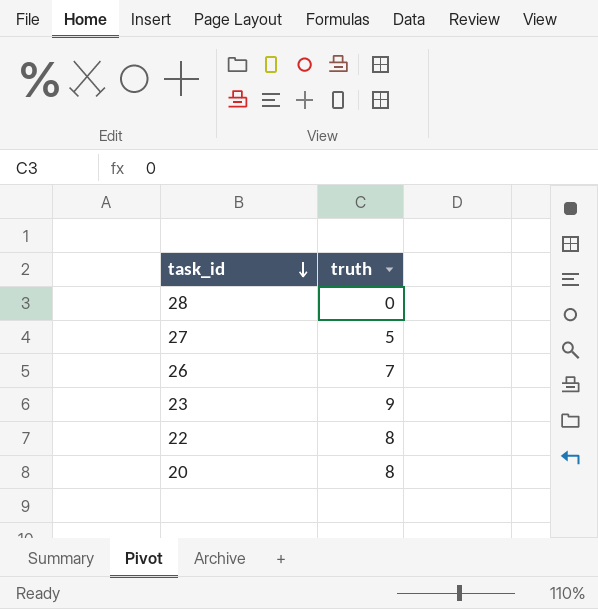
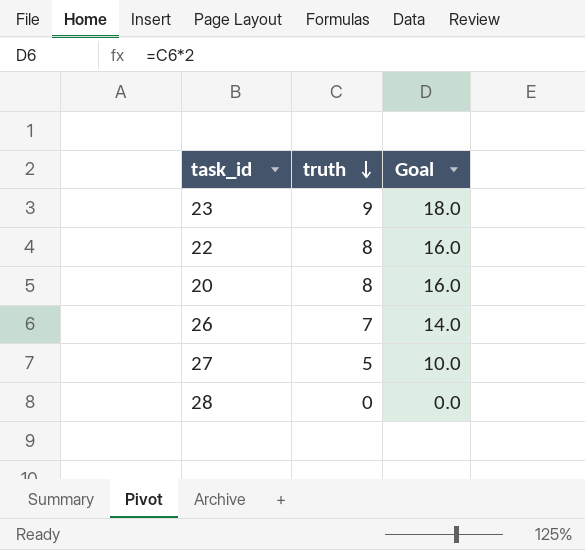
row order: task_id descending -> truth descending
column Goal | formula: none -> [truth] * 2

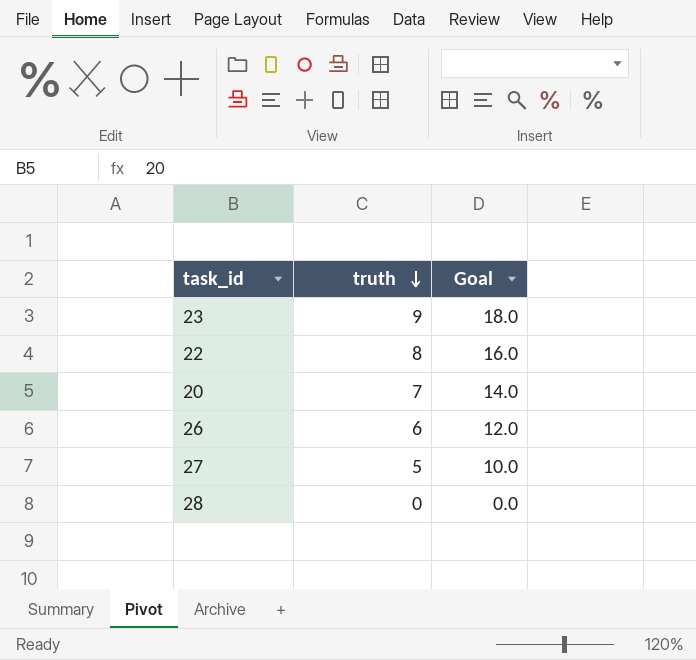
20 | truth: 8 -> 7
20 | Goal: 16.0 -> 14.0
26 | truth: 7 -> 6
26 | Goal: 14.0 -> 12.0

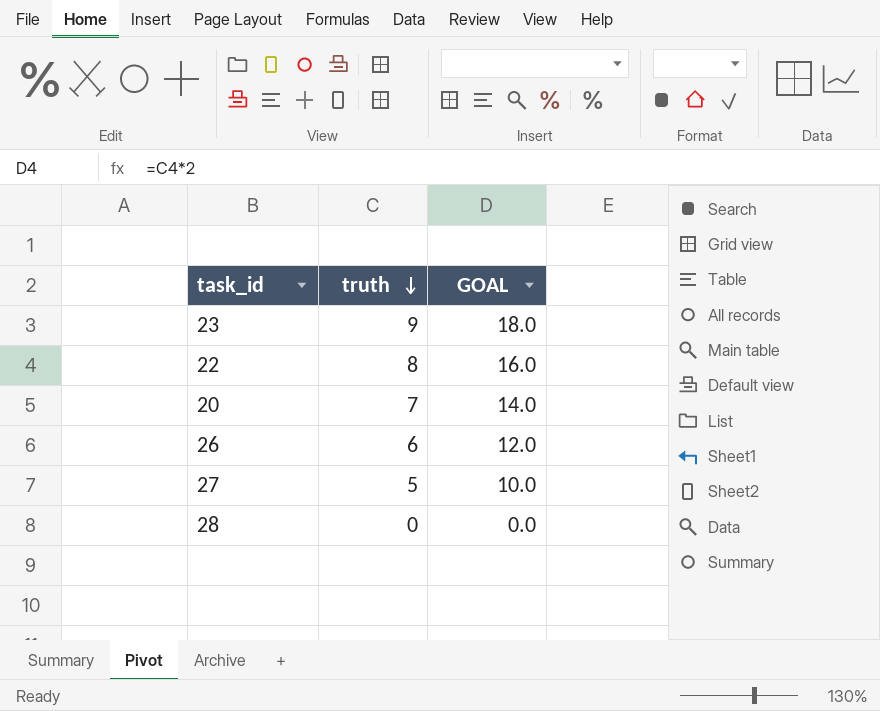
column name: Goal -> GOAL

